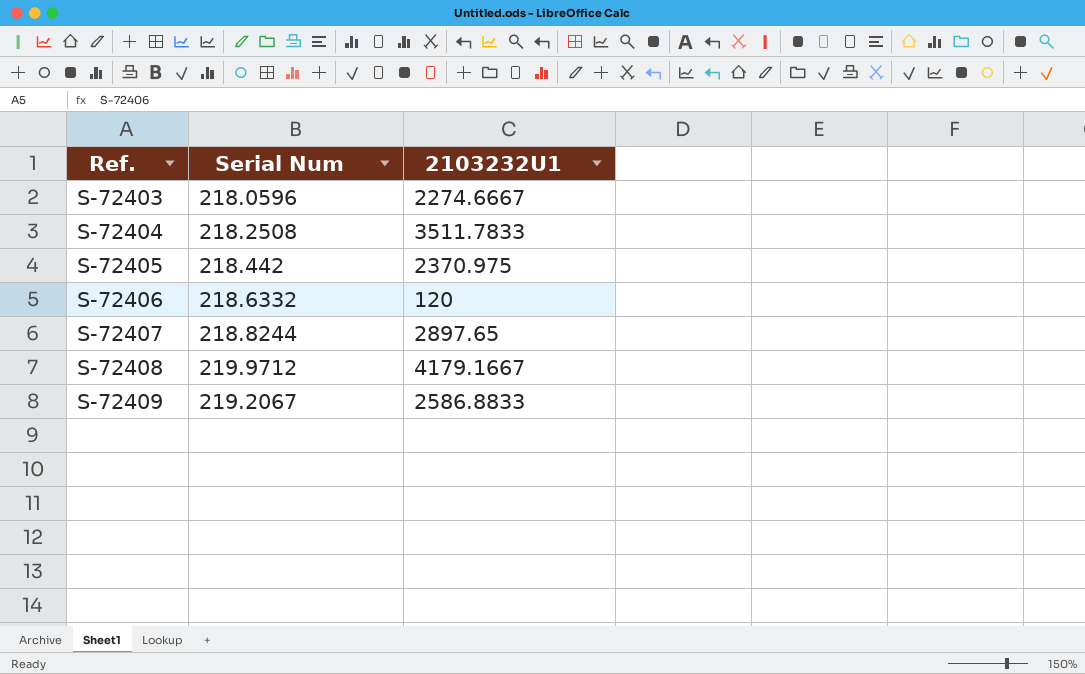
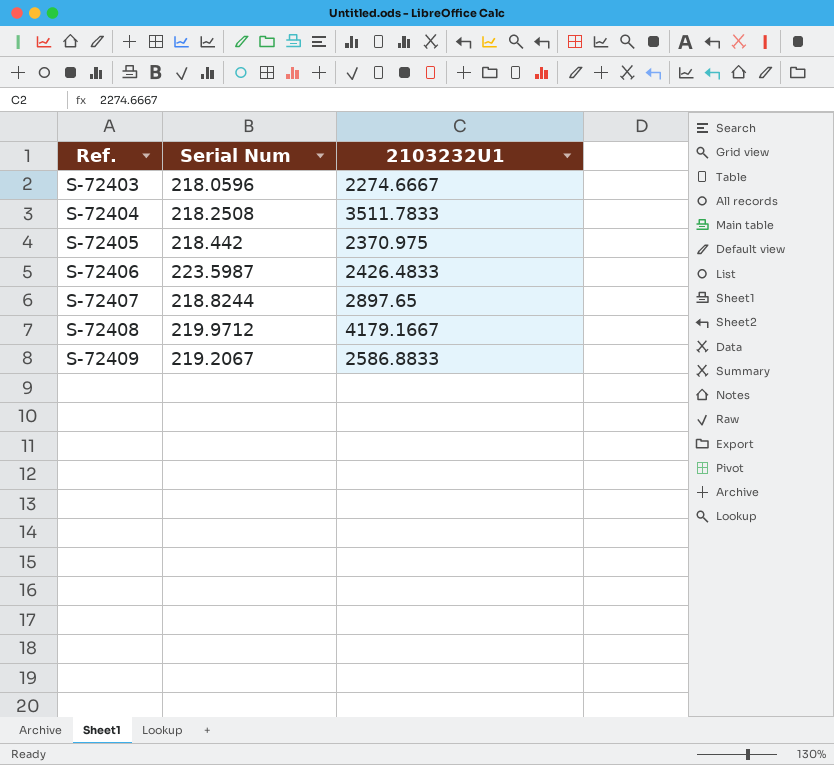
S-72406 | Serial Num: 218.6332 -> 223.5987
S-72406 | 2103232U1: 120 -> 2426.4833

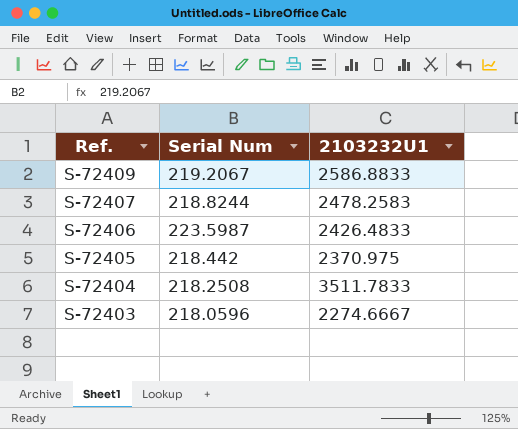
row order: Ref. ascending -> Ref. descending
row S-72408: 219.9712 | 4179.1667 -> none
S-72407 | 2103232U1: 2897.65 -> 2478.2583

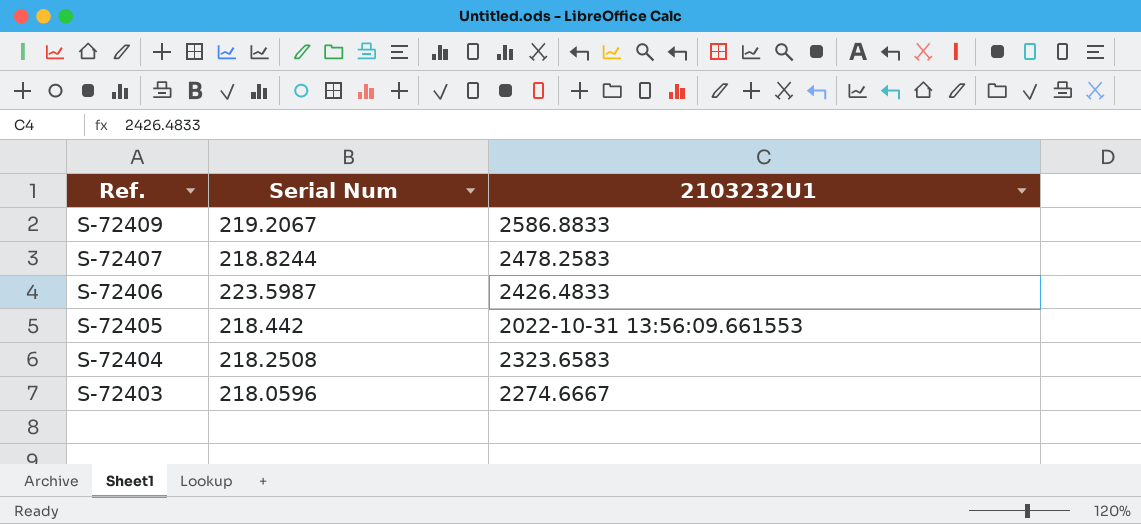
S-72405 | 2103232U1: 2370.975 -> 2022-10-31 13:56:09.661553
S-72404 | 2103232U1: 3511.7833 -> 2323.6583

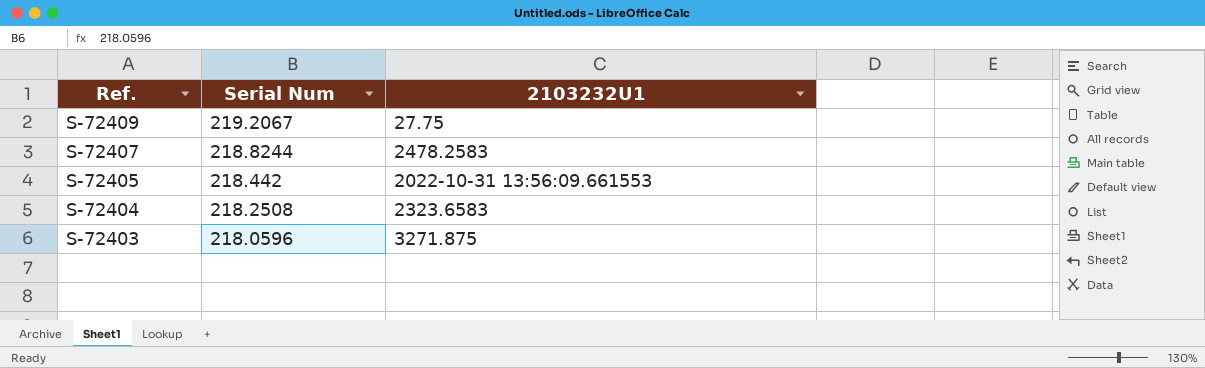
row S-72406: 223.5987 | 2426.4833 -> none
S-72409 | 2103232U1: 2586.8833 -> 27.75
S-72403 | 2103232U1: 2274.6667 -> 3271.875

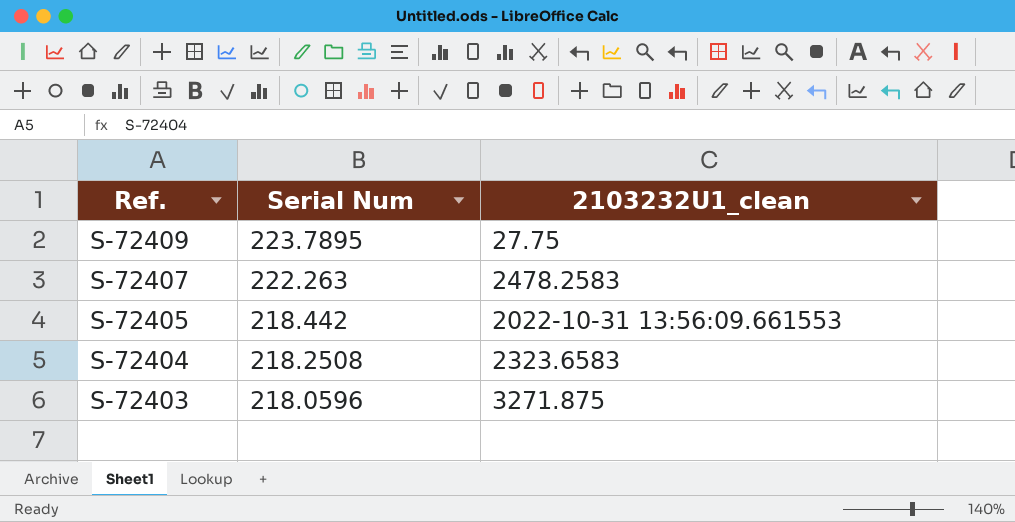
column name: 2103232U1 -> 2103232U1_clean
S-72409 | Serial Num: 219.2067 -> 223.7895
S-72407 | Serial Num: 218.8244 -> 222.263

